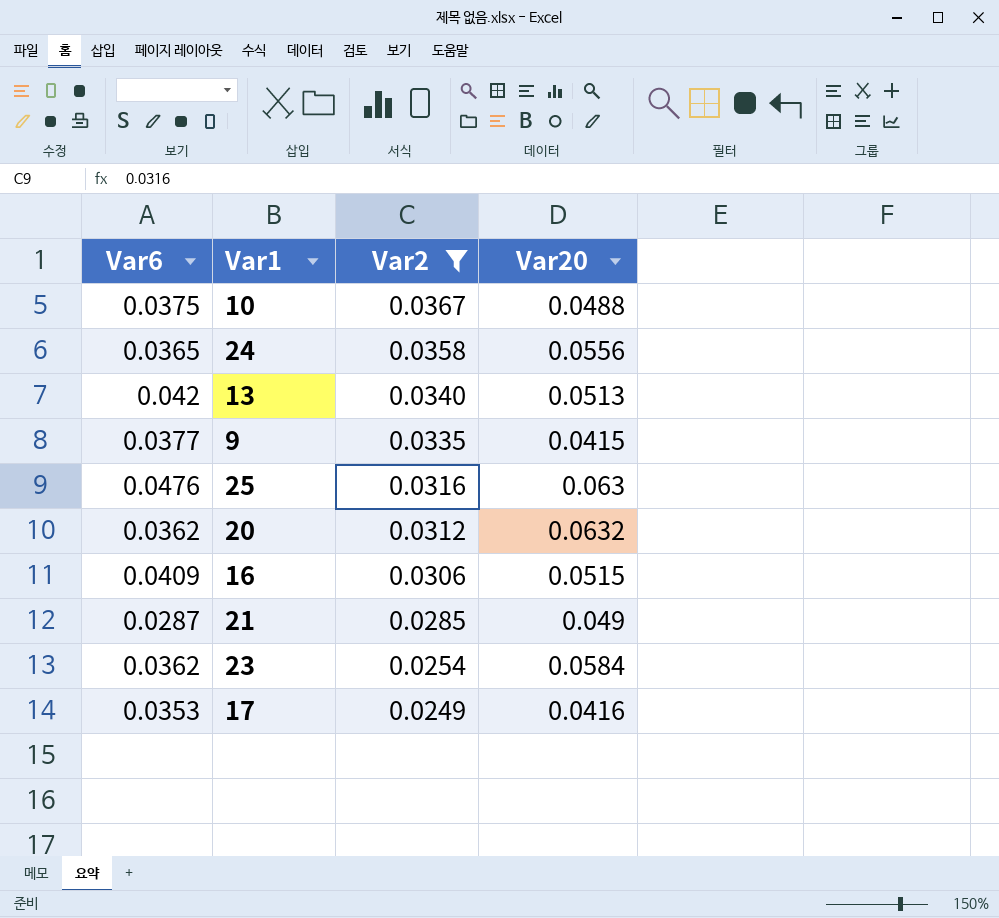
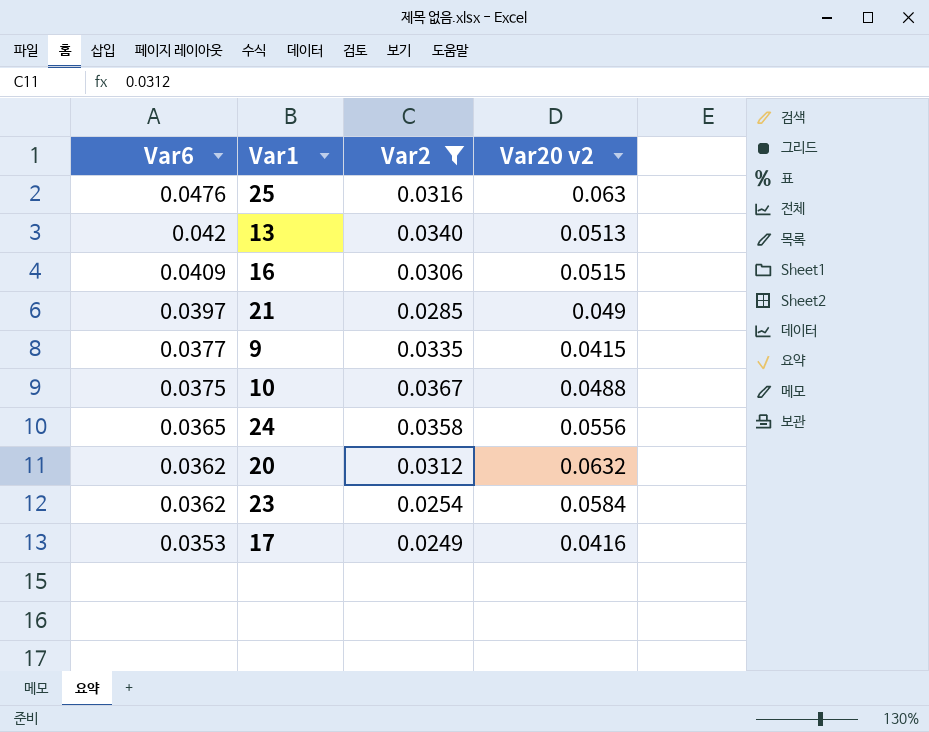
row order: Var2 descending -> Var6 descending
column name: Var20 -> Var20 v2
21 | Var6: 0.0287 -> 0.0397

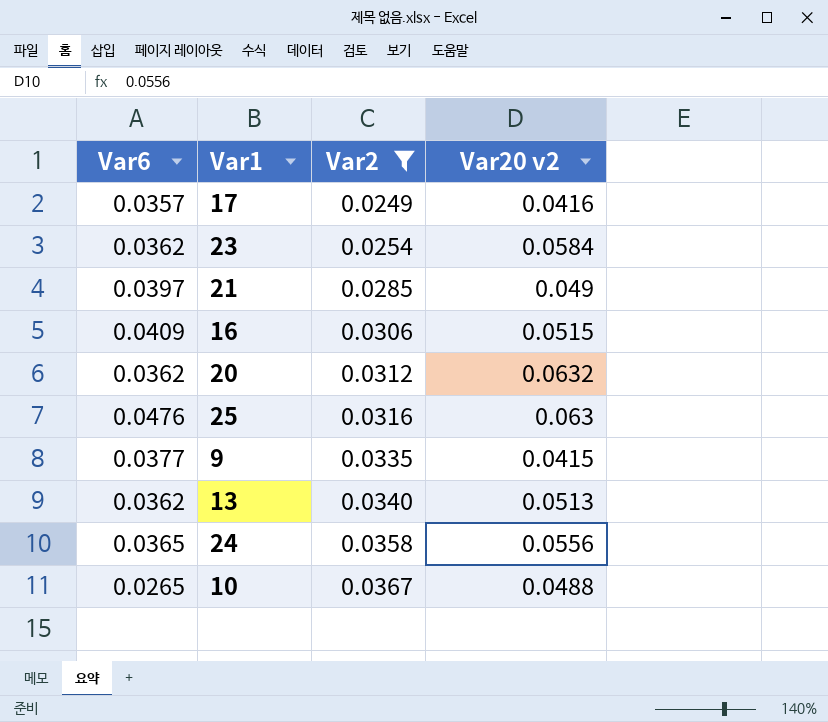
row order: Var6 descending -> Var2 ascending
17 | Var6: 0.0353 -> 0.0357
13 | Var6: 0.042 -> 0.0362
10 | Var6: 0.0375 -> 0.0265

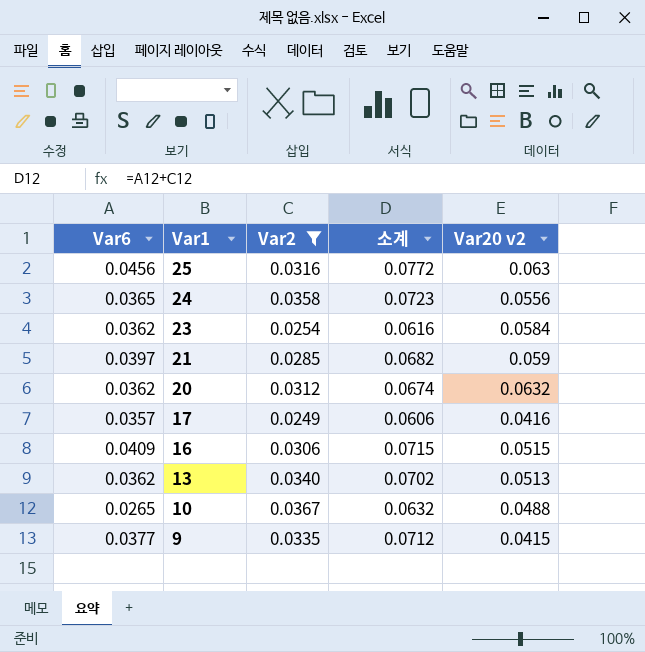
row order: Var2 ascending -> Var1 descending
column 소계 | formula: none -> [Var6] + [Var2]
25 | Var6: 0.0476 -> 0.0456
21 | Var20 v2: 0.049 -> 0.059

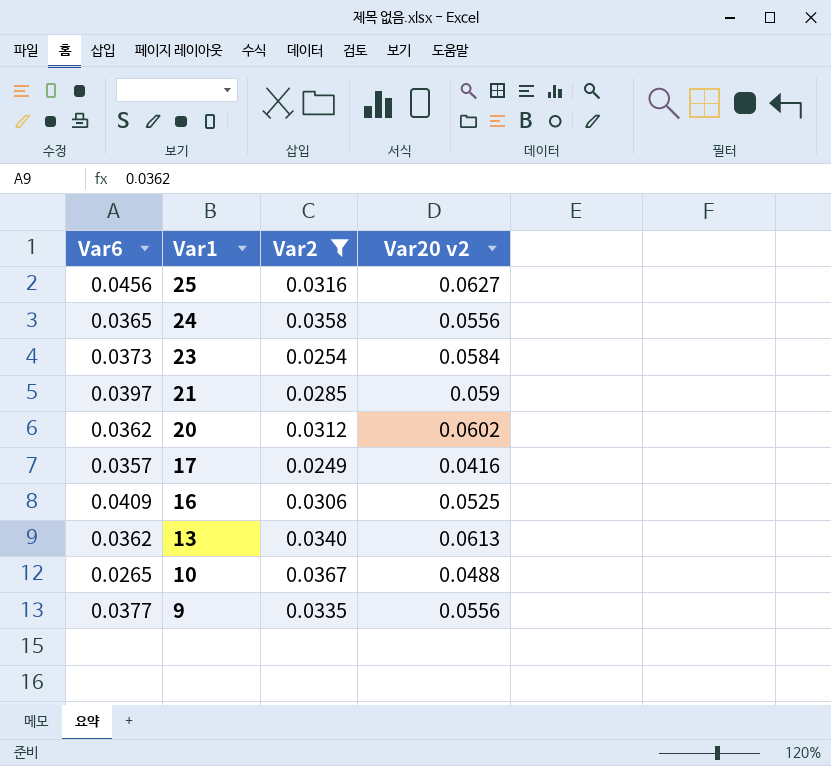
column 소계 | formula: [Var6] + [Var2] -> none
25 | Var20 v2: 0.063 -> 0.0627
23 | Var6: 0.0362 -> 0.0373
20 | Var20 v2: 0.0632 -> 0.0602
16 | Var20 v2: 0.0515 -> 0.0525
13 | Var20 v2: 0.0513 -> 0.0613
9 | Var20 v2: 0.0415 -> 0.0556

